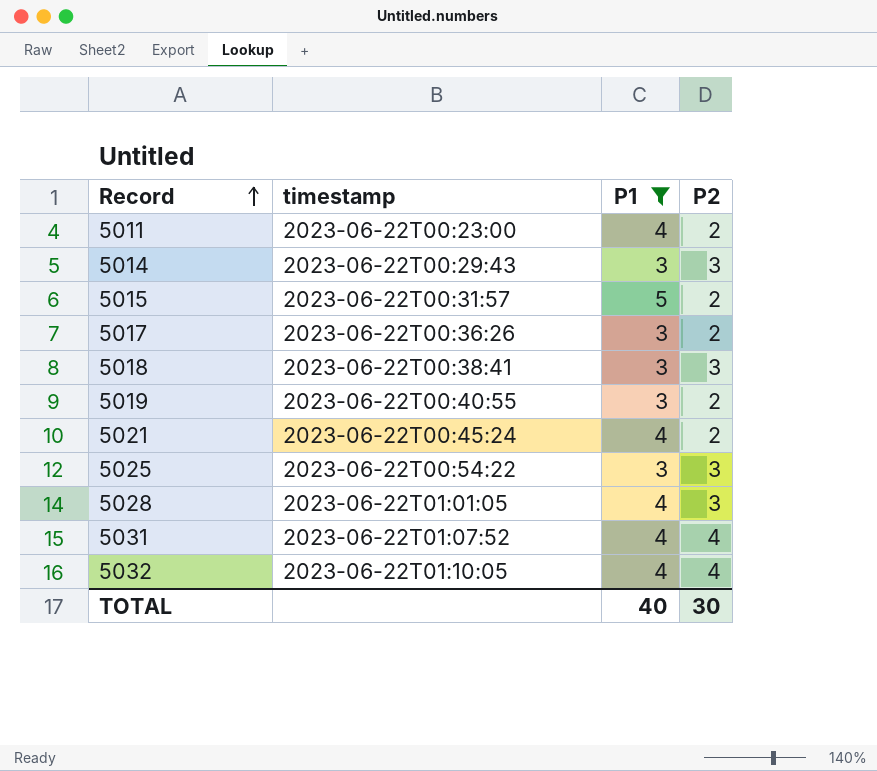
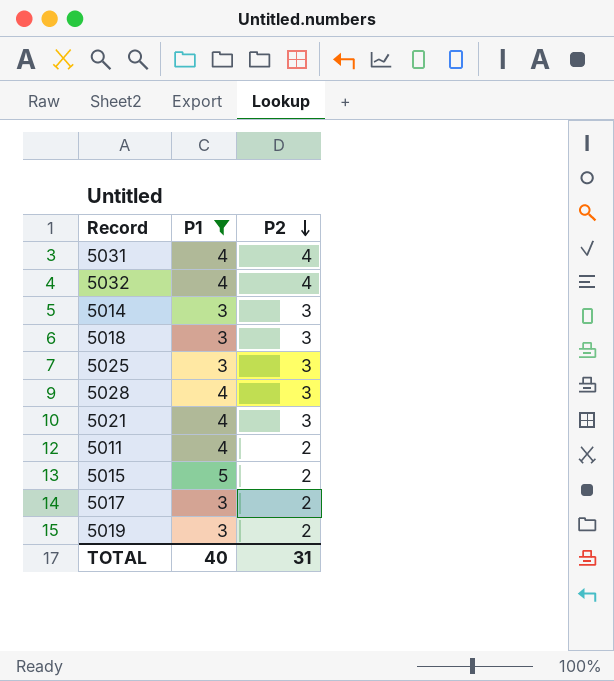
row order: Record ascending -> P2 descending
column timestamp | position: 2 -> none
5021 | P2: 2 -> 3
TOTAL | P2: 30 -> 31

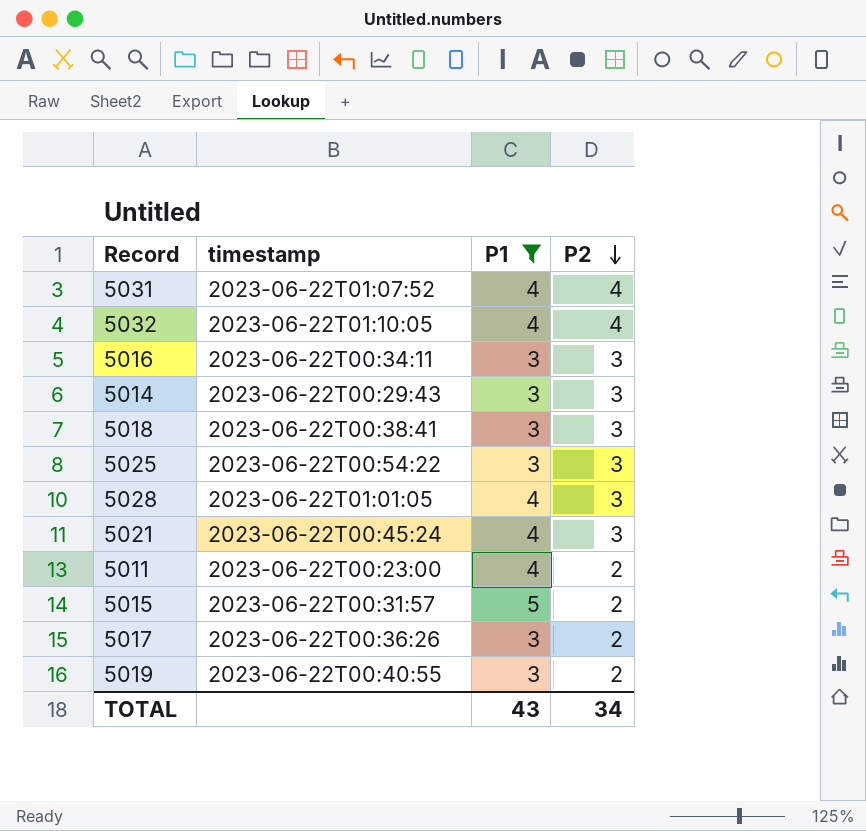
column timestamp | position: none -> 2
row 5016: none -> 2023-06-22T00:34:11 | 3 | 3
TOTAL | P1: 40 -> 43
TOTAL | P2: 31 -> 34

